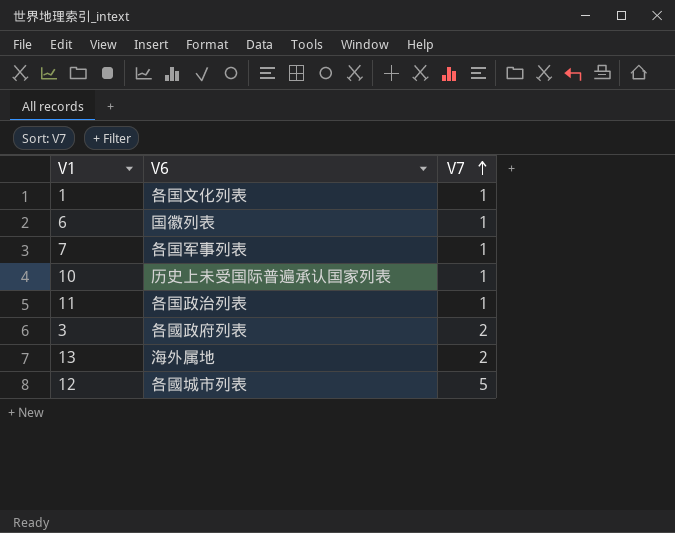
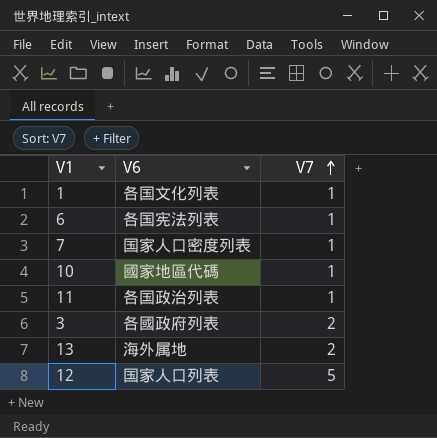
6 | V6: 国徽列表 -> 各国宪法列表
7 | V6: 各国军事列表 -> 国家人口密度列表
10 | V6: 历史上未受国际普遍承认国家列表 -> 國家地區代碼
12 | V6: 各國城市列表 -> 国家人口列表

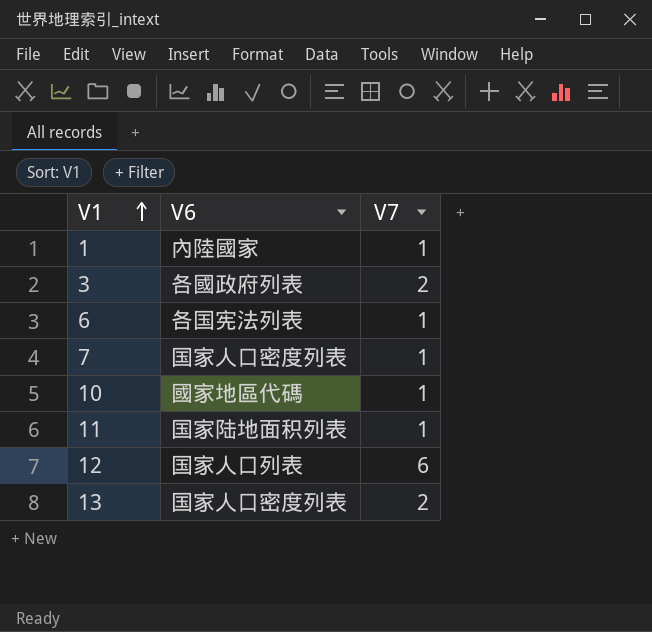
row order: V7 ascending -> V1 ascending
1 | V6: 各国文化列表 -> 內陸國家
11 | V6: 各国政治列表 -> 国家陆地面积列表
12 | V7: 5 -> 6
13 | V6: 海外属地 -> 国家人口密度列表

